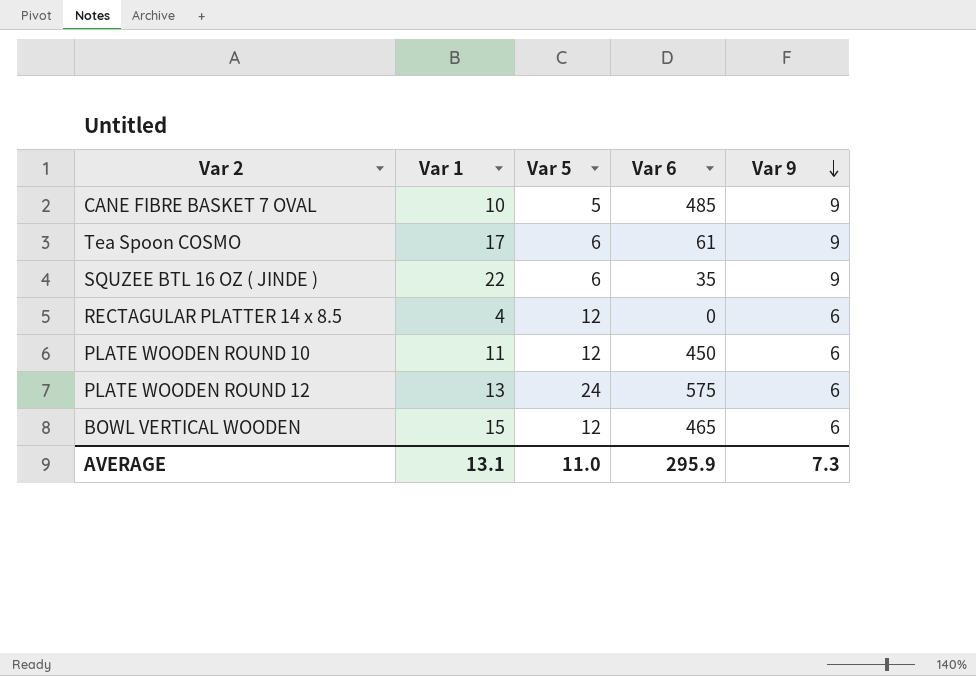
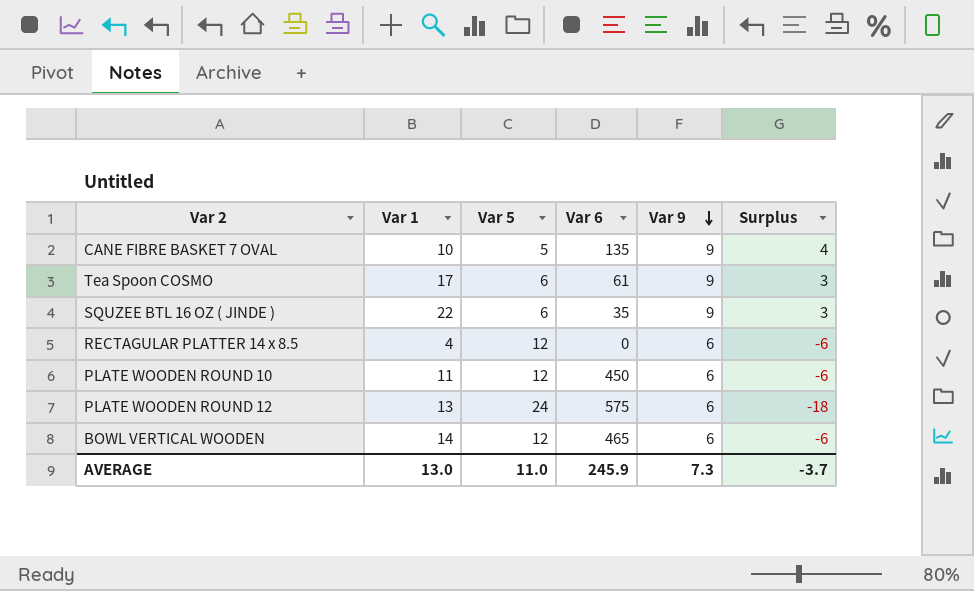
column Surplus | formula: none -> [Var 9] - [Var 5]
CANE FIBRE BASKET 7 OVAL | Var 6: 485 -> 135
BOWL VERTICAL WOODEN | Var 1: 15 -> 14
AVERAGE | Var 1: 13.1 -> 13.0
AVERAGE | Var 6: 295.9 -> 245.9

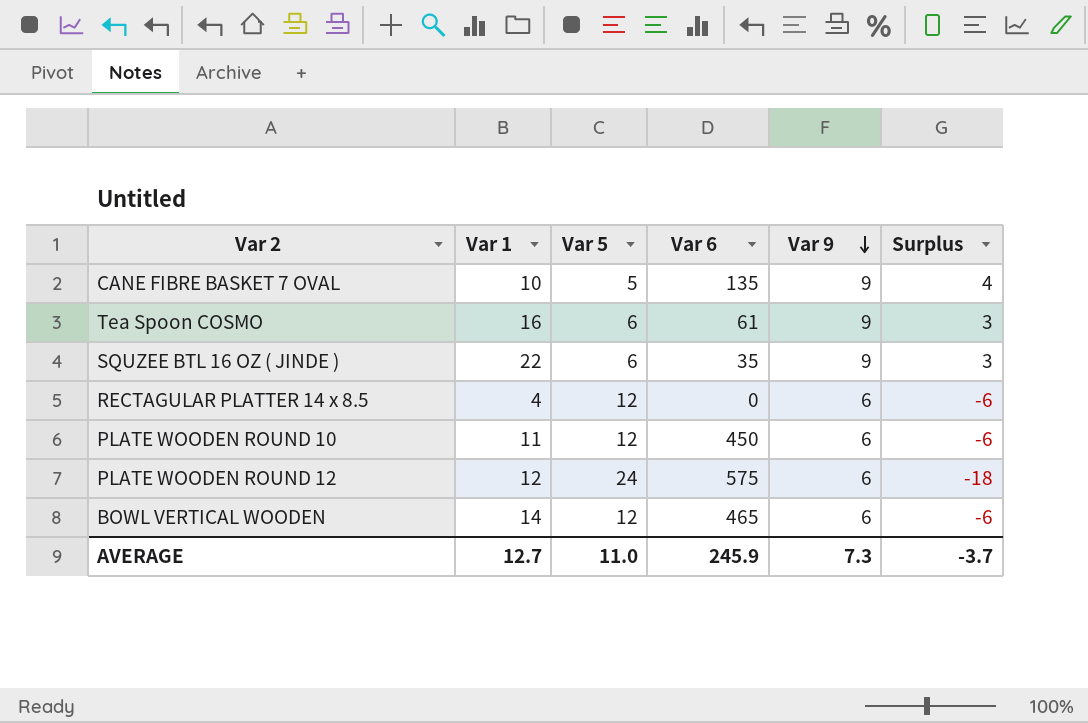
Tea Spoon COSMO | Var 1: 17 -> 16
PLATE WOODEN ROUND 12 | Var 1: 13 -> 12
AVERAGE | Var 1: 13.0 -> 12.7

